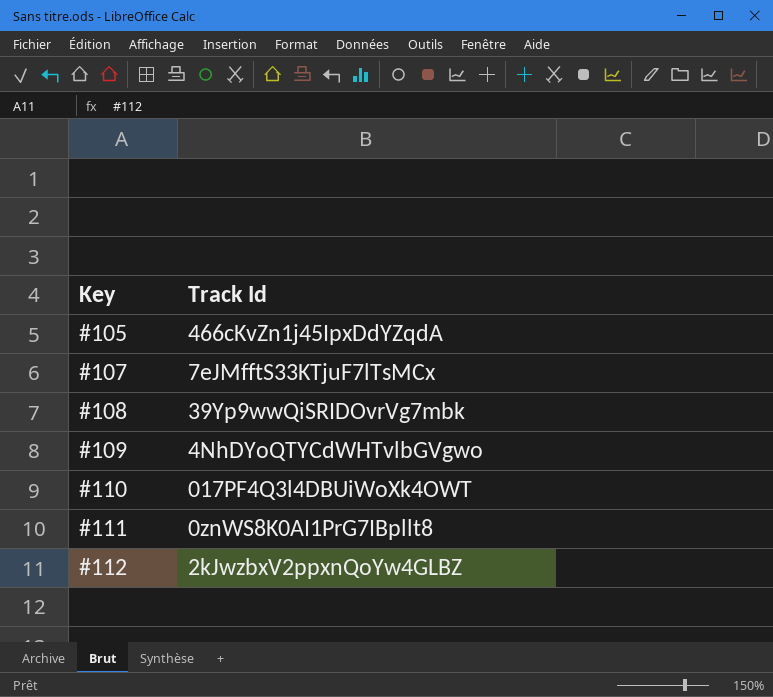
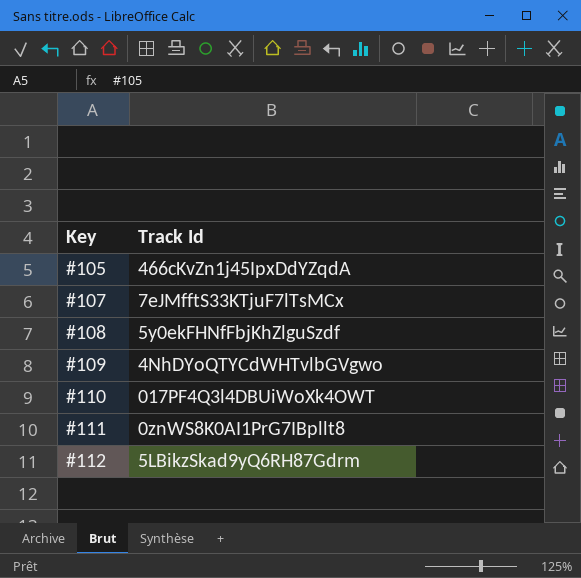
#108 | Track Id: 39Yp9wwQiSRIDOvrVg7mbk -> 5y0ekFHNfFbjKhZlguSzdf
#112 | Track Id: 2kJwzbxV2ppxnQoYw4GLBZ -> 5LBikzSkad9yQ6RH87Gdrm

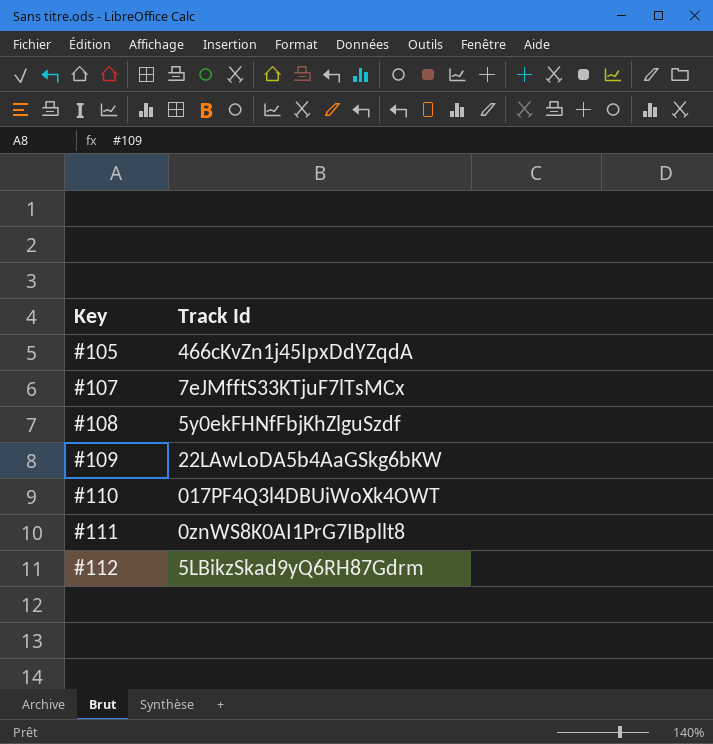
#109 | Track Id: 4NhDYoQTYCdWHTvlbGVgwo -> 22LAwLoDA5b4AaGSkg6bKW

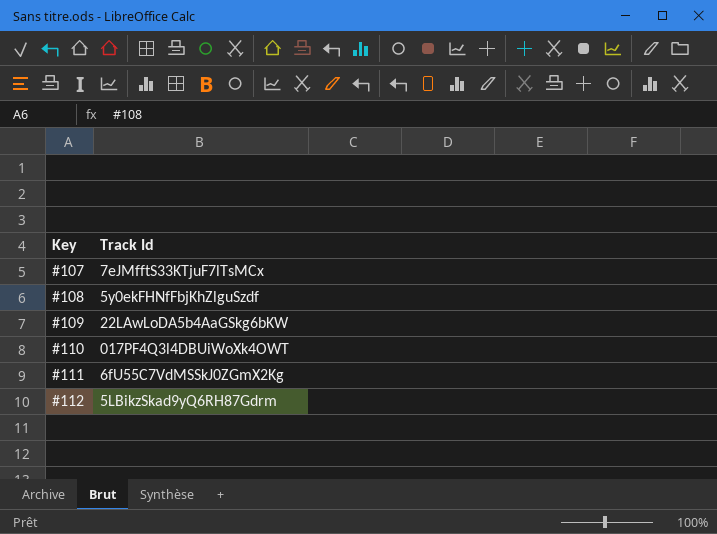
row #105: 466cKvZn1j45IpxDdYZqdA -> none
#111 | Track Id: 0znWS8K0AI1PrG7IBpllt8 -> 6fU55C7VdMSSkJ0ZGmX2Kg

